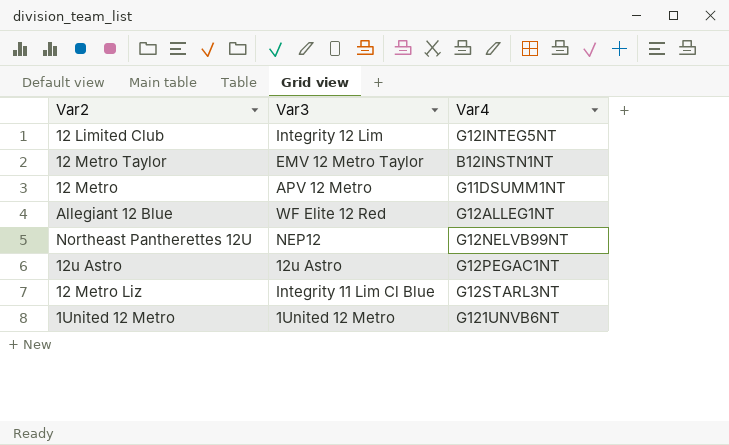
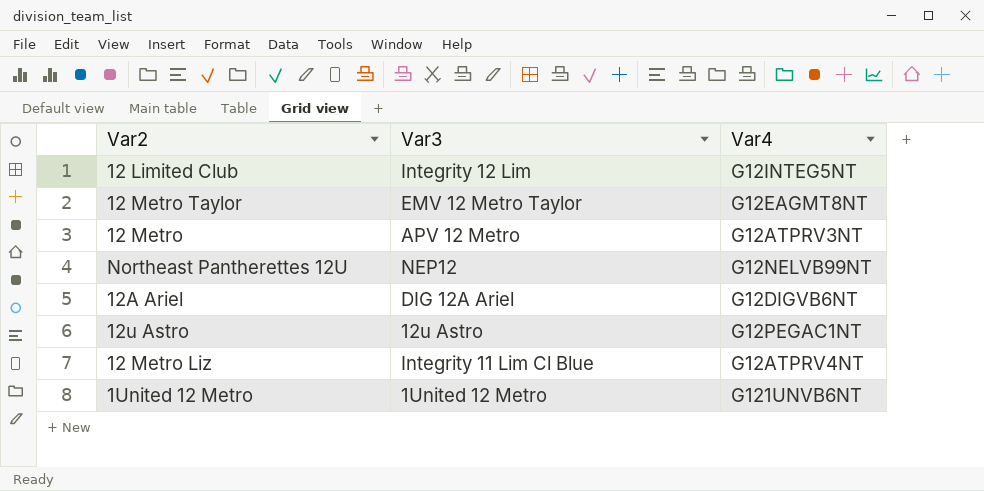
row Allegiant 12 Blue: WF Elite 12 Red | G12ALLEG1NT -> none
12 Metro Taylor | Var4: B12INSTN1NT -> G12EAGMT8NT
12 Metro | Var4: G11DSUMM1NT -> G12ATPRV3NT
row 12A Ariel: none -> DIG 12A Ariel | G12DIGVB6NT
12 Metro Liz | Var4: G12STARL3NT -> G12ATPRV4NT

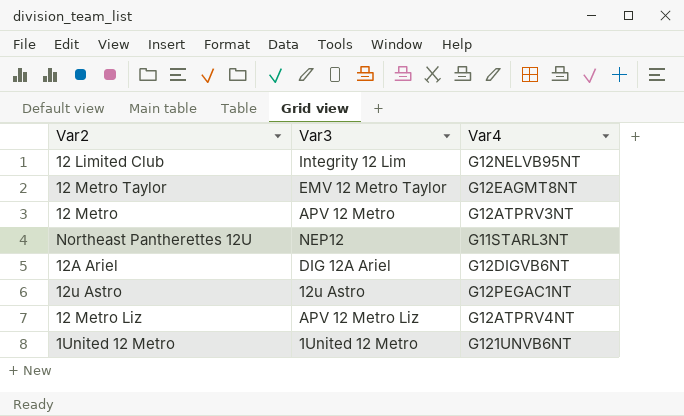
12 Limited Club | Var4: G12INTEG5NT -> G12NELVB95NT
Northeast Pantherettes 12U | Var4: G12NELVB99NT -> G11STARL3NT
12 Metro Liz | Var3: Integrity 11 Lim Cl Blue -> APV 12 Metro Liz

